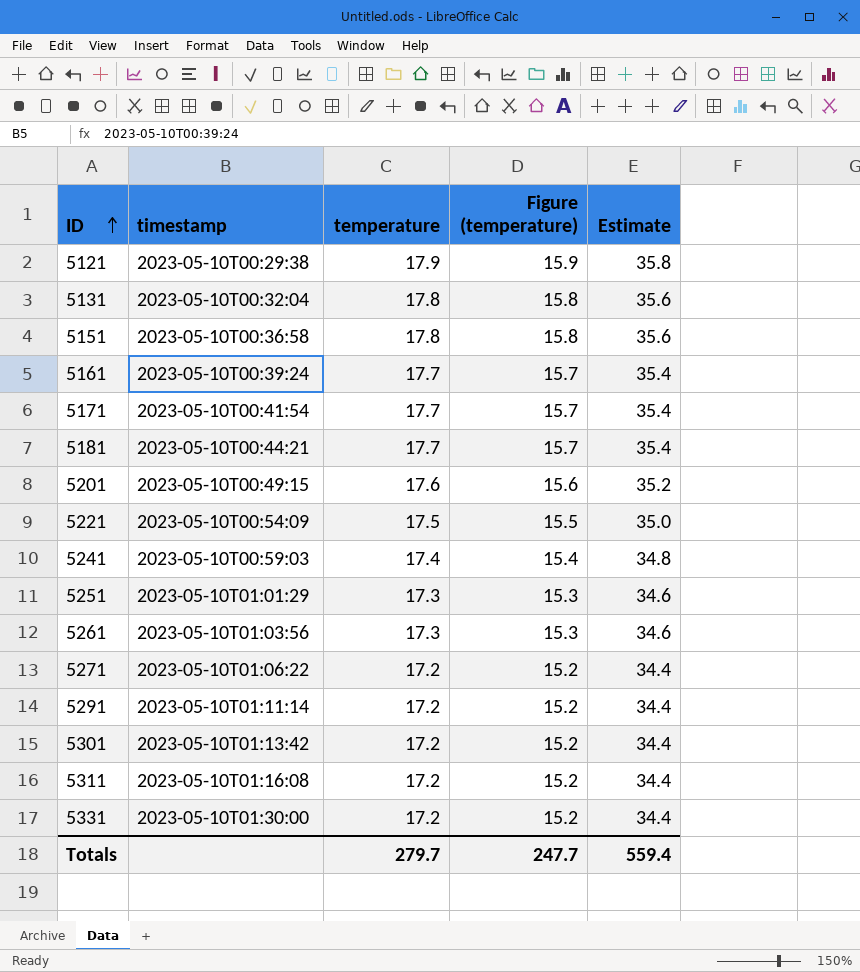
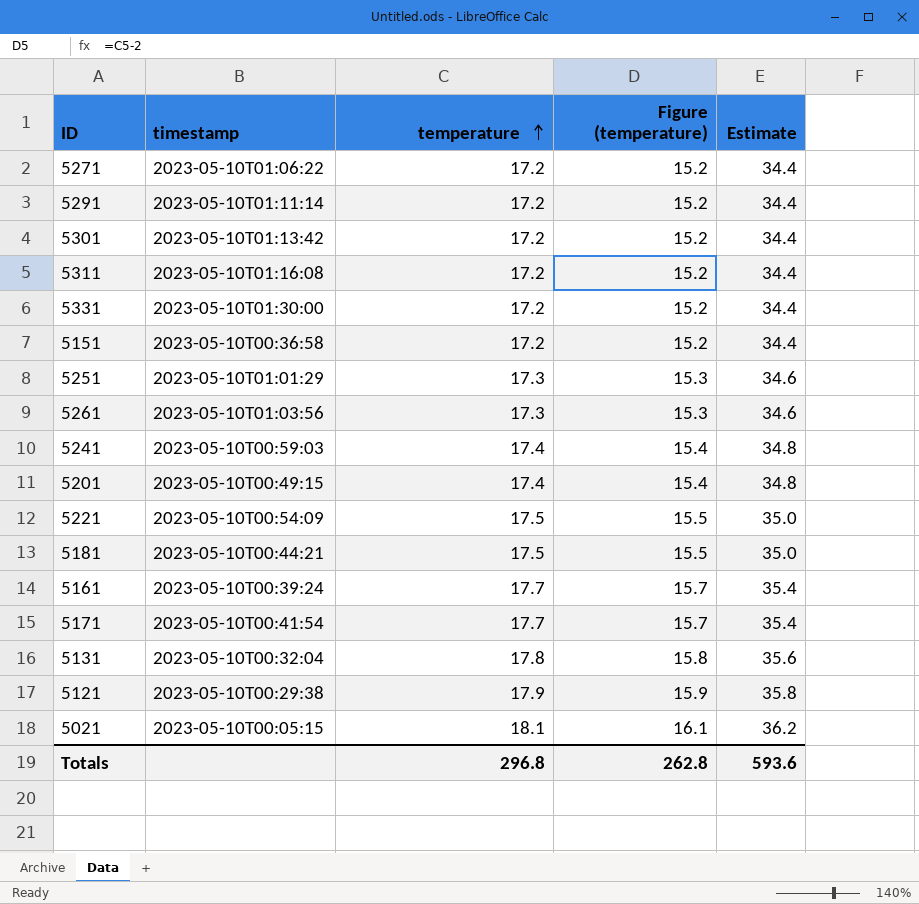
row order: ID ascending -> temperature ascending
5151 | temperature: 17.8 -> 17.2
5151 | Figure (temperature): 15.8 -> 15.2
5151 | Estimate: 35.6 -> 34.4
5201 | temperature: 17.6 -> 17.4
5201 | Figure (temperature): 15.6 -> 15.4
5201 | Estimate: 35.2 -> 34.8
5181 | temperature: 17.7 -> 17.5
5181 | Figure (temperature): 15.7 -> 15.5
5181 | Estimate: 35.4 -> 35.0
row 5021: none -> 2023-05-10T00:05:15 | 18.1 | 16.1 | 36.2
Totals | temperature: 279.7 -> 296.8
Totals | Figure (temperature): 247.7 -> 262.8
Totals | Estimate: 559.4 -> 593.6

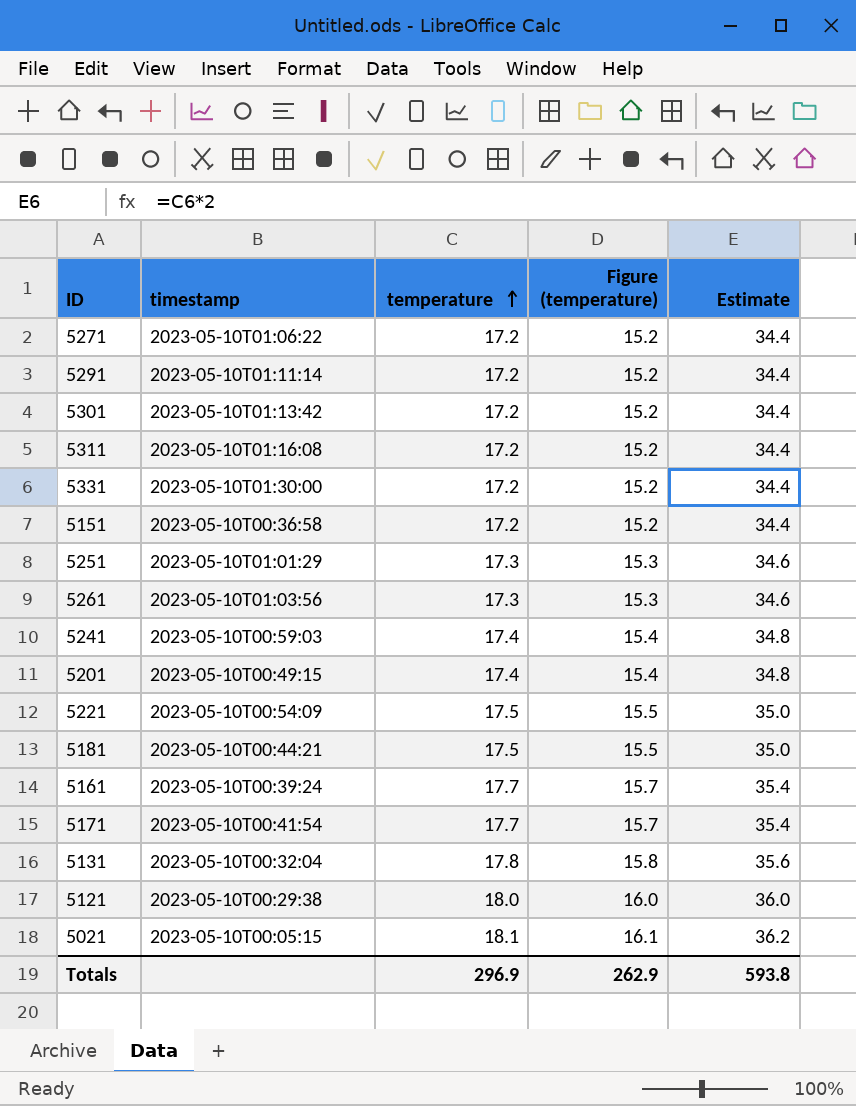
5121 | temperature: 17.9 -> 18.0
5121 | Figure (temperature): 15.9 -> 16.0
5121 | Estimate: 35.8 -> 36.0
Totals | temperature: 296.8 -> 296.9
Totals | Figure (temperature): 262.8 -> 262.9
Totals | Estimate: 593.6 -> 593.8

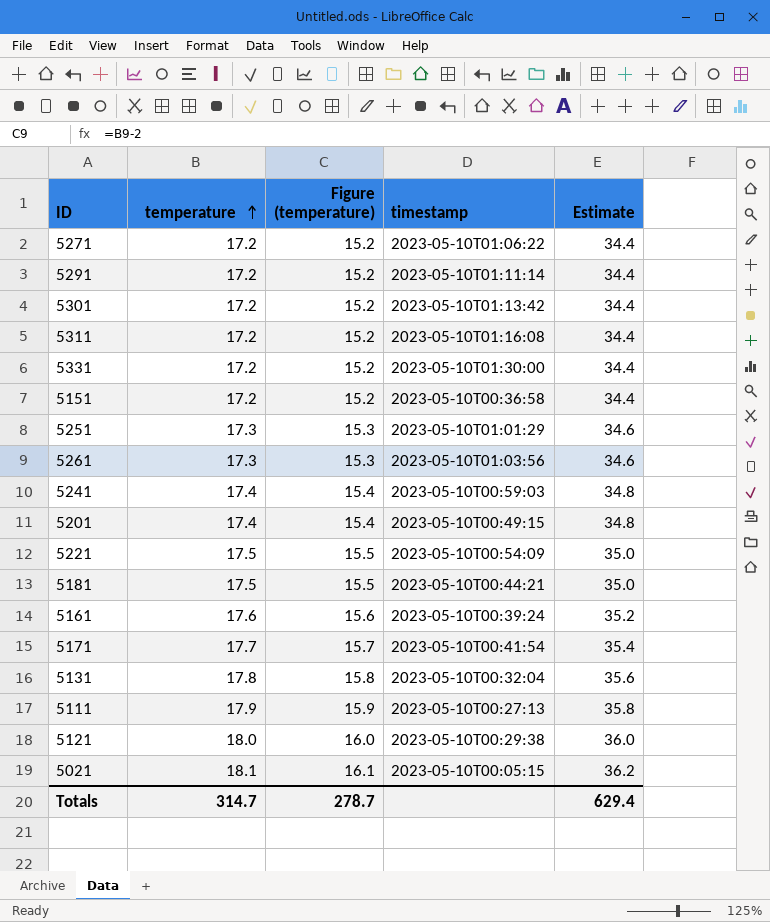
column timestamp | position: 2 -> 4
5161 | temperature: 17.7 -> 17.6
5161 | Figure (temperature): 15.7 -> 15.6
5161 | Estimate: 35.4 -> 35.2
row 5111: none -> 17.9 | 15.9 | 2023-05-10T00:27:13 | 35.8
Totals | temperature: 296.9 -> 314.7
Totals | Figure (temperature): 262.9 -> 278.7
Totals | Estimate: 593.8 -> 629.4

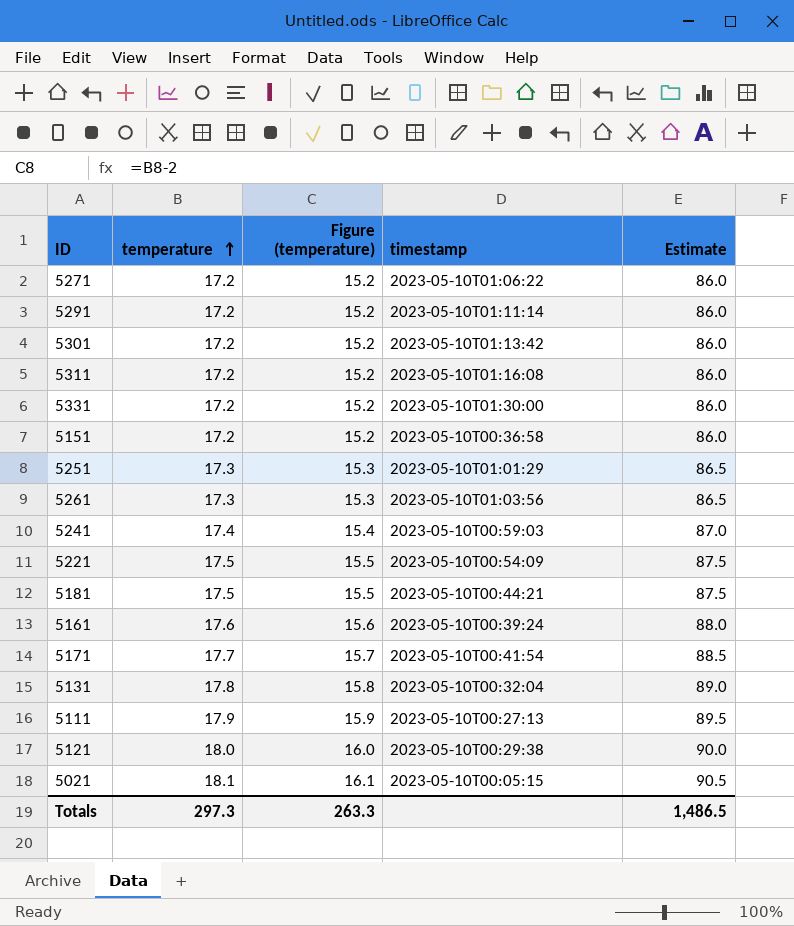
column Estimate | formula: [temperature] * 2 -> [temperature] * 5
row 5201: 17.4 | 15.4 | 2023-05-10T00:49:15 | 34.8 -> none
Totals | temperature: 314.7 -> 297.3
Totals | Figure (temperature): 278.7 -> 263.3
Totals | Estimate: 629.4 -> 1,486.5

